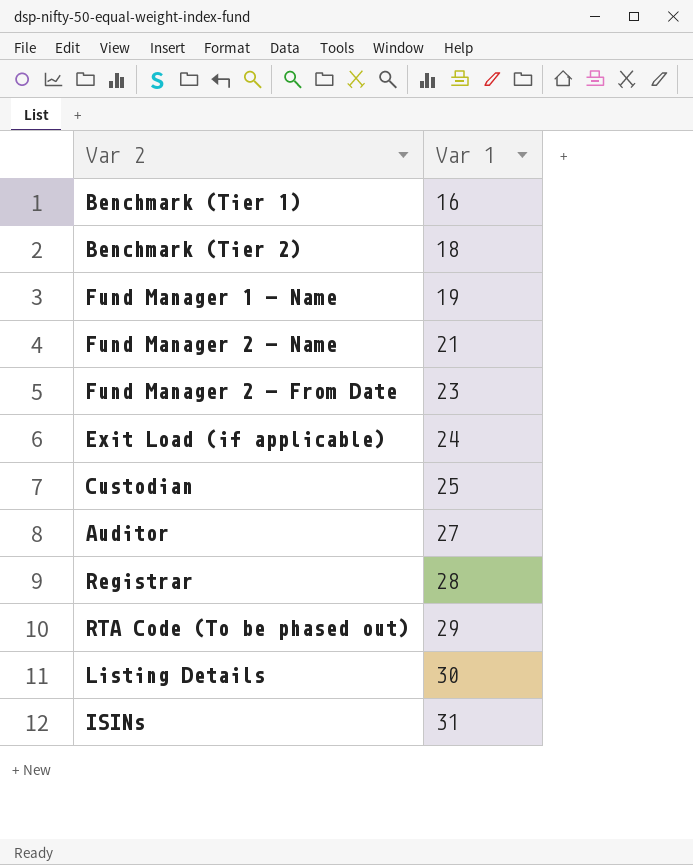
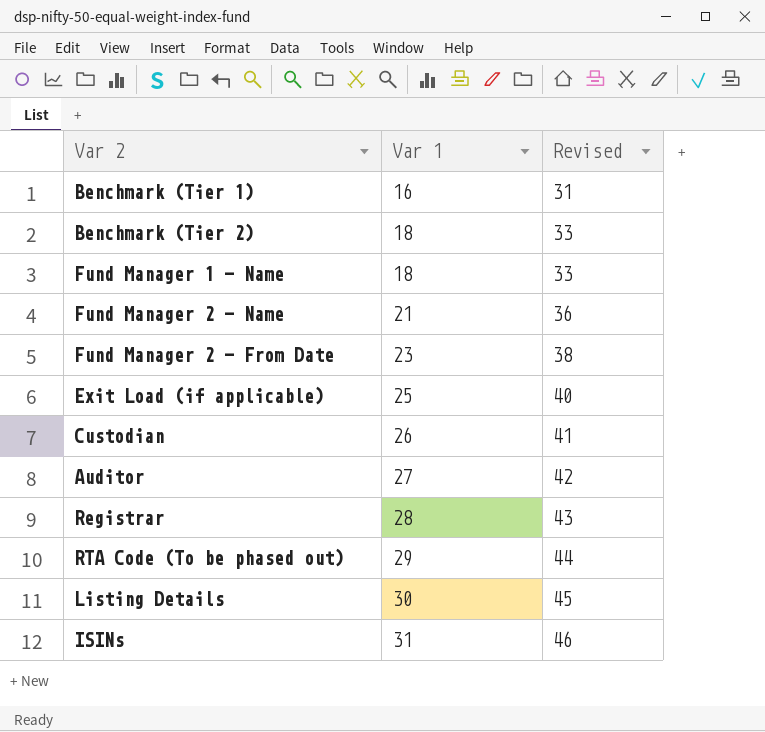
column Revised | formula: none -> [Var 1] + 15
Fund Manager 1 - Name | Var 1: 19 -> 18
Exit Load (if applicable) | Var 1: 24 -> 25
Custodian | Var 1: 25 -> 26

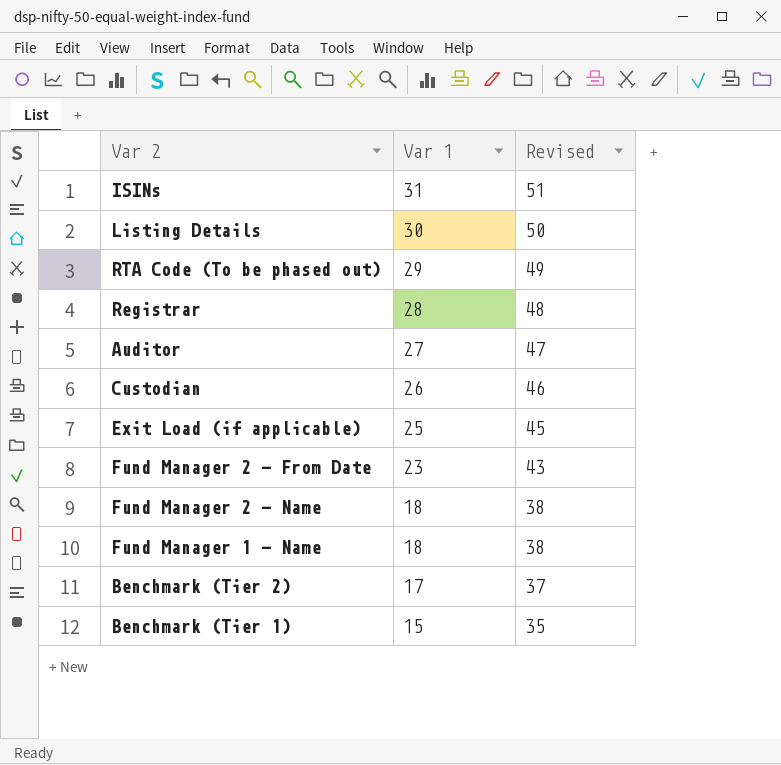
row order: Var 1 ascending -> Var 1 descending
column Revised | formula: [Var 1] + 15 -> [Var 1] + 20
Fund Manager 2 - Name | Var 1: 21 -> 18
Benchmark (Tier 2) | Var 1: 18 -> 17
Benchmark (Tier 1) | Var 1: 16 -> 15

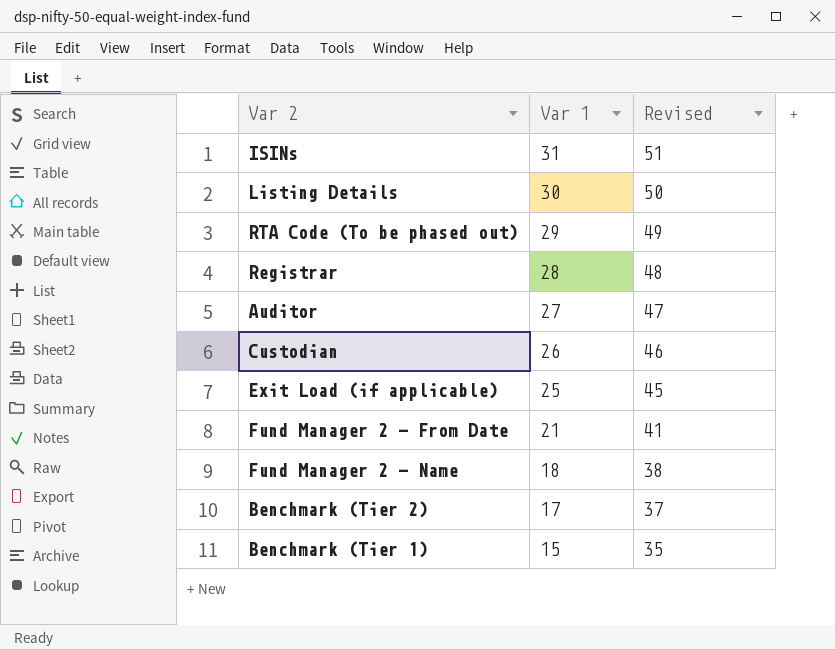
row Fund Manager 1 - Name: 18 | 38 -> none
Fund Manager 2 - From Date | Var 1: 23 -> 21
Fund Manager 2 - From Date | Revised: 43 -> 41

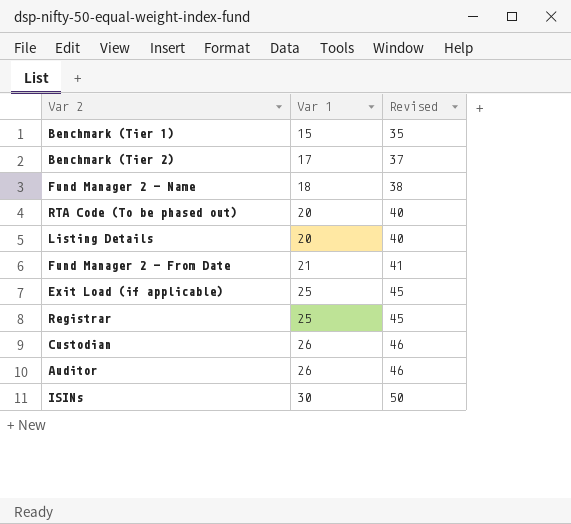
row order: Var 1 descending -> Var 1 ascending
RTA Code (To be phased out) | Var 1: 29 -> 20
RTA Code (To be phased out) | Revised: 49 -> 40
Listing Details | Var 1: 30 -> 20
Listing Details | Revised: 50 -> 40
Registrar | Var 1: 28 -> 25
Registrar | Revised: 48 -> 45
Auditor | Var 1: 27 -> 26
Auditor | Revised: 47 -> 46
ISINs | Var 1: 31 -> 30
ISINs | Revised: 51 -> 50

